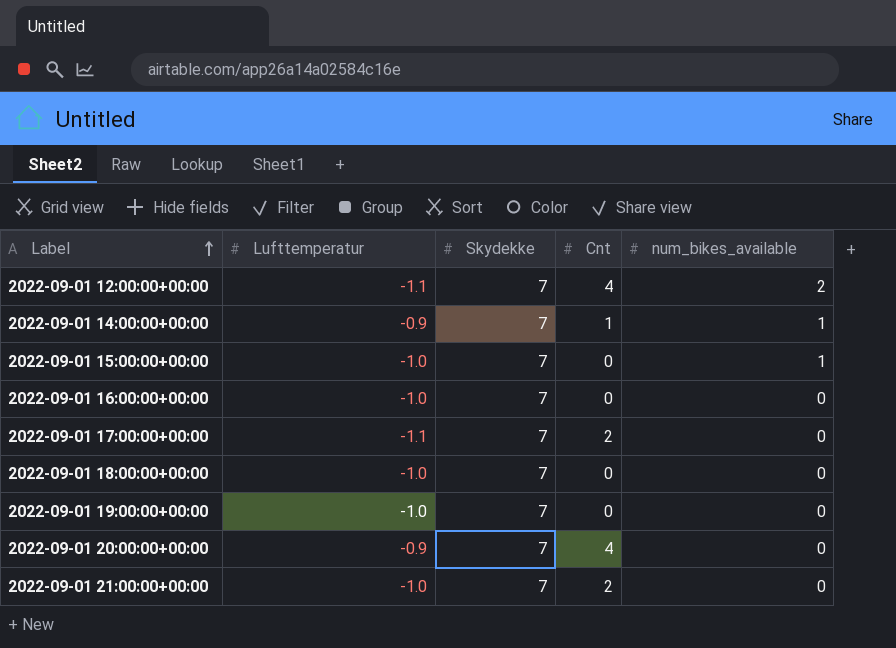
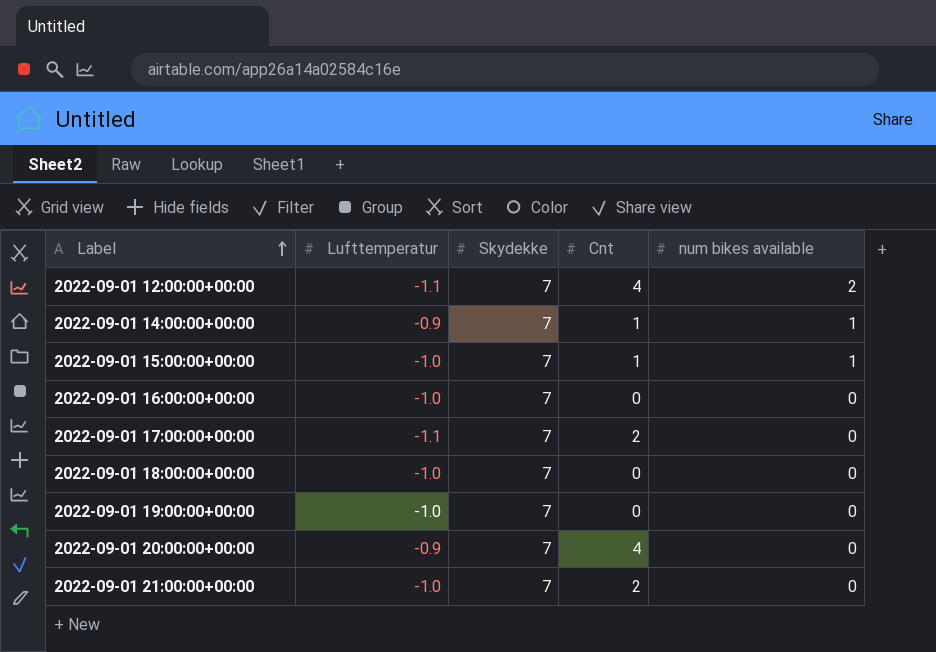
column name: num_bikes_available -> num bikes available
2022-09-01 15:00:00+00:00 | Cnt: 0 -> 1

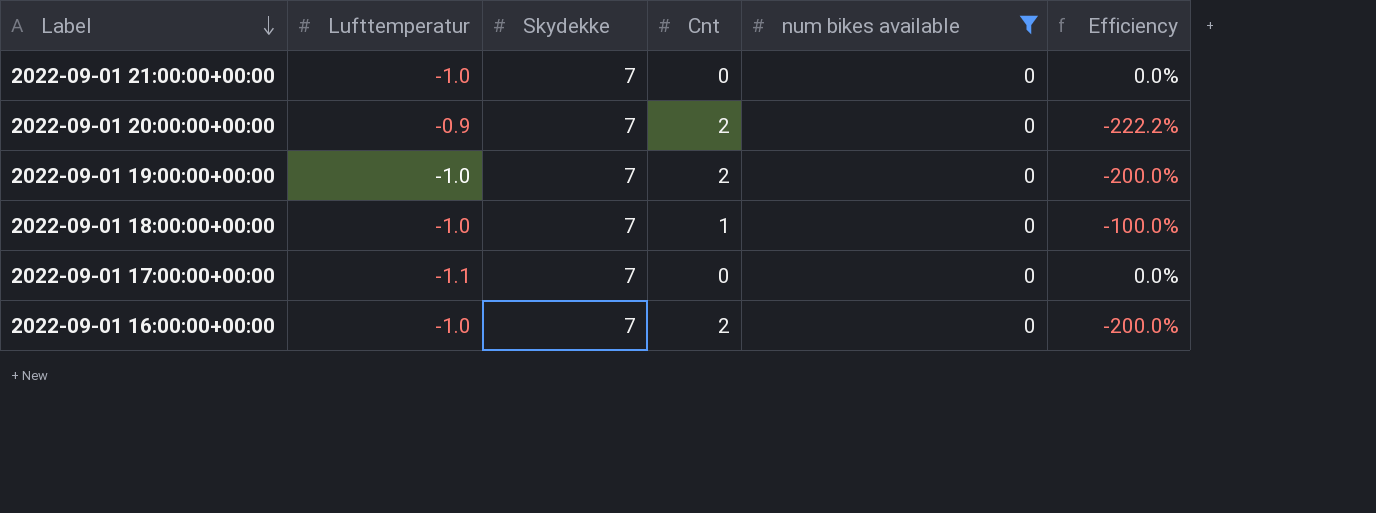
filter: none -> num bikes available = 0
row order: Label ascending -> Label descending
column Efficiency | formula: none -> [Cnt] / [Lufttemperatur]
2022-09-01 21:00:00+00:00 | Cnt: 2 -> 0
2022-09-01 20:00:00+00:00 | Cnt: 4 -> 2
2022-09-01 19:00:00+00:00 | Cnt: 0 -> 2
2022-09-01 18:00:00+00:00 | Cnt: 0 -> 1
2022-09-01 17:00:00+00:00 | Cnt: 2 -> 0
2022-09-01 16:00:00+00:00 | Cnt: 0 -> 2

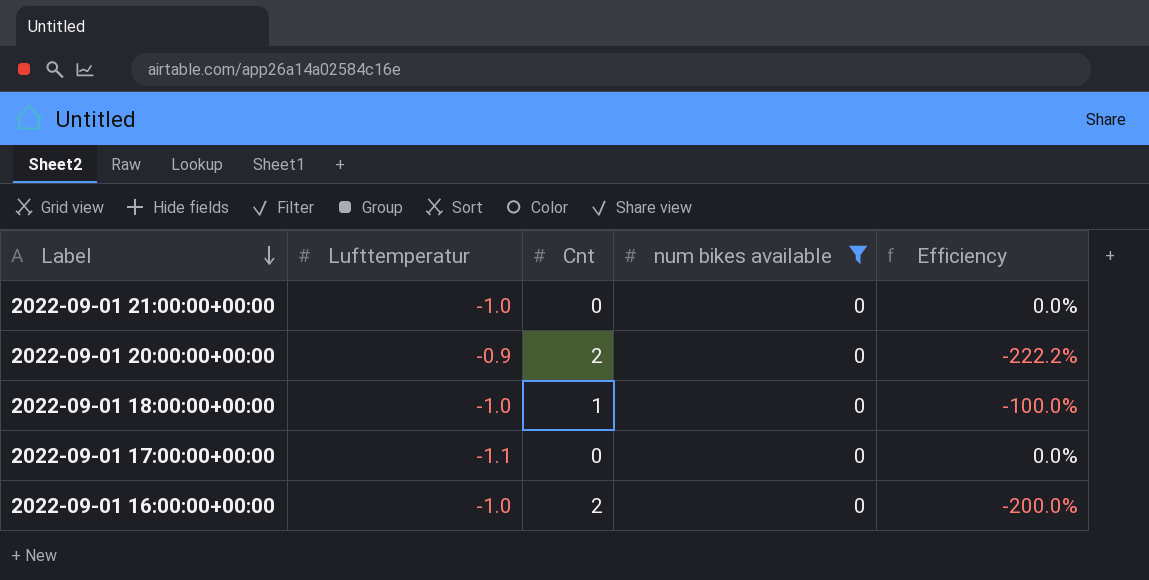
column Skydekke | position: 3 -> none
row 2022-09-01 19:00:00+00:00: -1.0 | 7 | 2 | 0 | -200.0% -> none

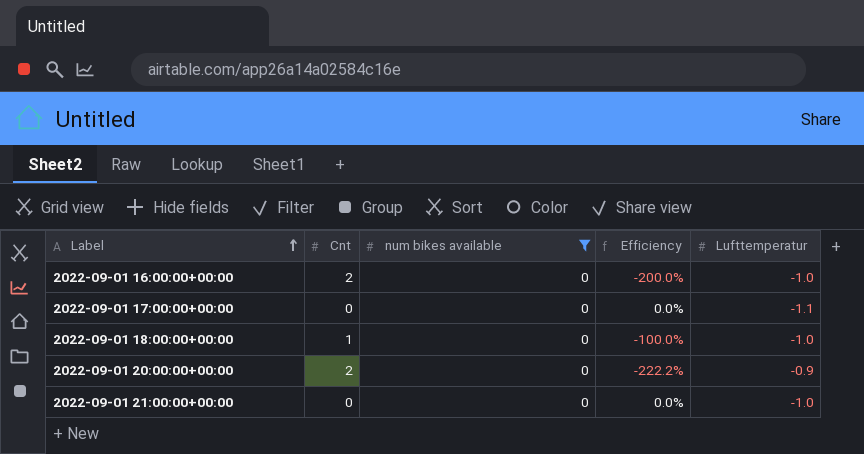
row order: Label descending -> Label ascending
column Lufttemperatur | position: 2 -> 5

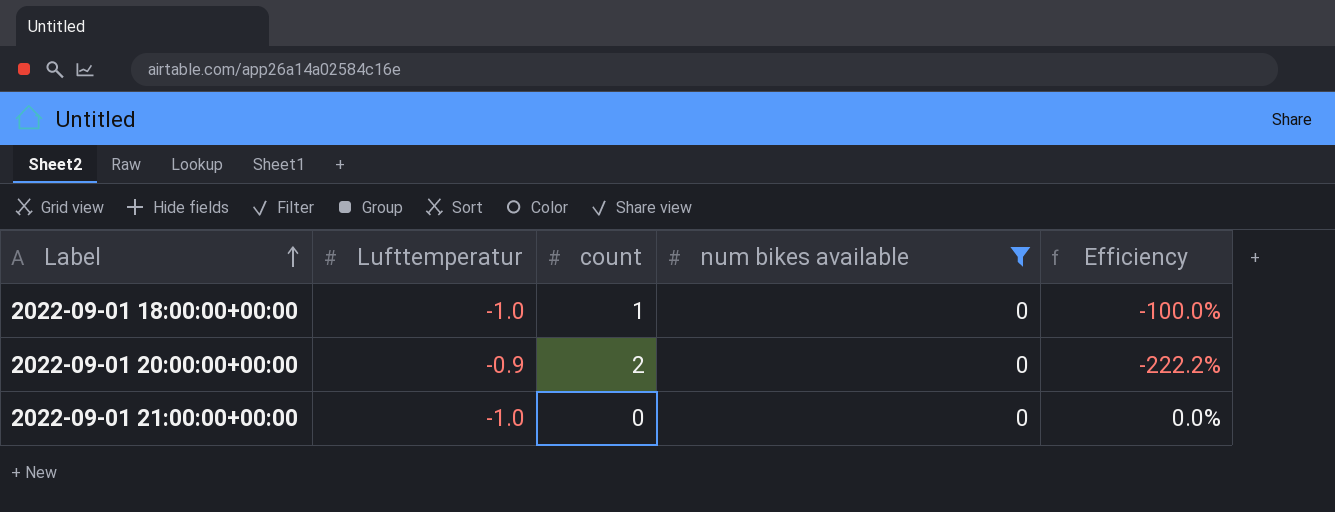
column Lufttemperatur | position: 5 -> 2
column name: Cnt -> count
row 2022-09-01 16:00:00+00:00: 2 | 0 | -200.0% | -1.0 -> none
row 2022-09-01 17:00:00+00:00: 0 | 0 | 0.0% | -1.1 -> none

